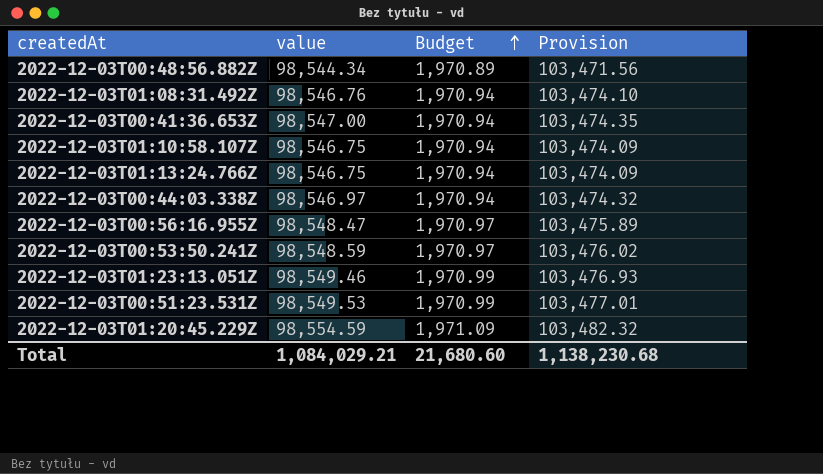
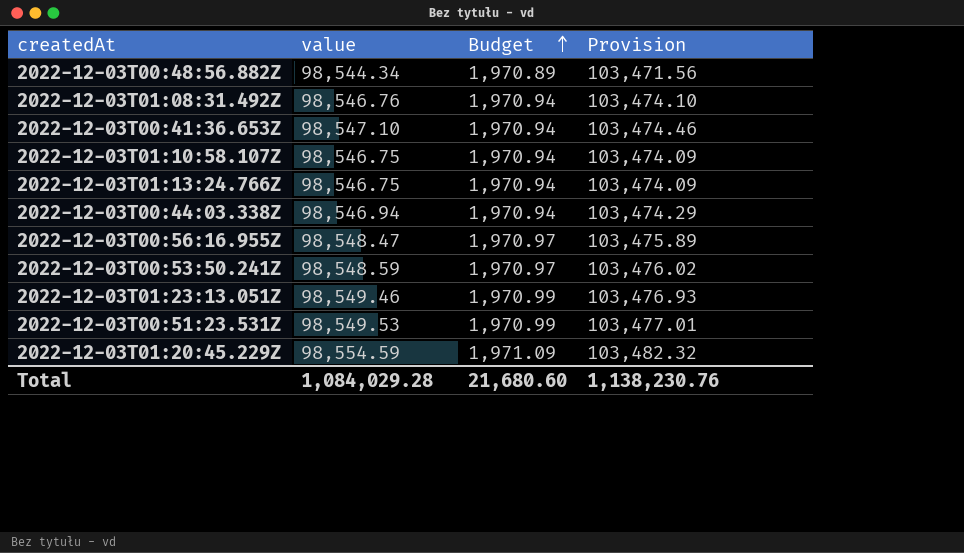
2022-12-03T00:41:36.653Z | value: 98,547.00 -> 98,547.10
2022-12-03T00:41:36.653Z | Provision: 103,474.35 -> 103,474.46
2022-12-03T00:44:03.338Z | value: 98,546.97 -> 98,546.94
2022-12-03T00:44:03.338Z | Provision: 103,474.32 -> 103,474.29
Total | value: 1,084,029.21 -> 1,084,029.28
Total | Provision: 1,138,230.68 -> 1,138,230.76

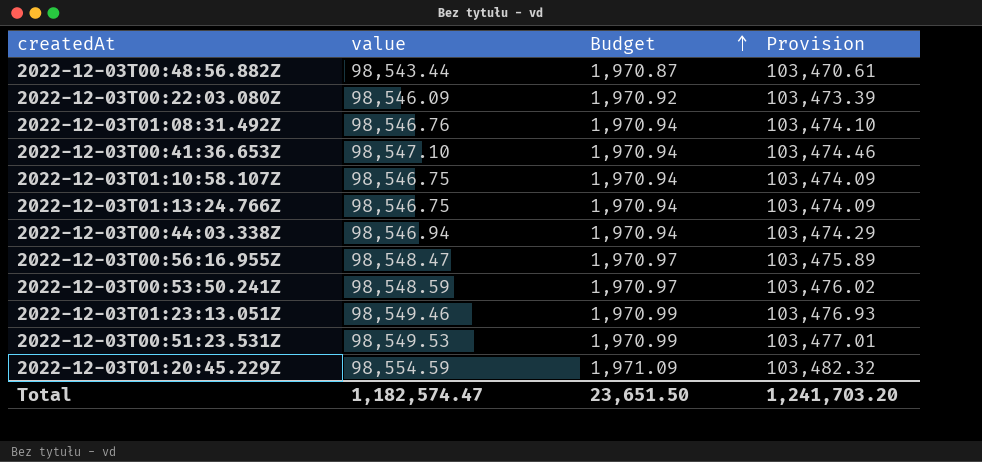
2022-12-03T00:48:56.882Z | value: 98,544.34 -> 98,543.44
2022-12-03T00:48:56.882Z | Budget: 1,970.89 -> 1,970.87
2022-12-03T00:48:56.882Z | Provision: 103,471.56 -> 103,470.61
row 2022-12-03T00:22:03.080Z: none -> 98,546.09 | 1,970.92 | 103,473.39
Total | value: 1,084,029.28 -> 1,182,574.47
Total | Budget: 21,680.60 -> 23,651.50
Total | Provision: 1,138,230.76 -> 1,241,703.20

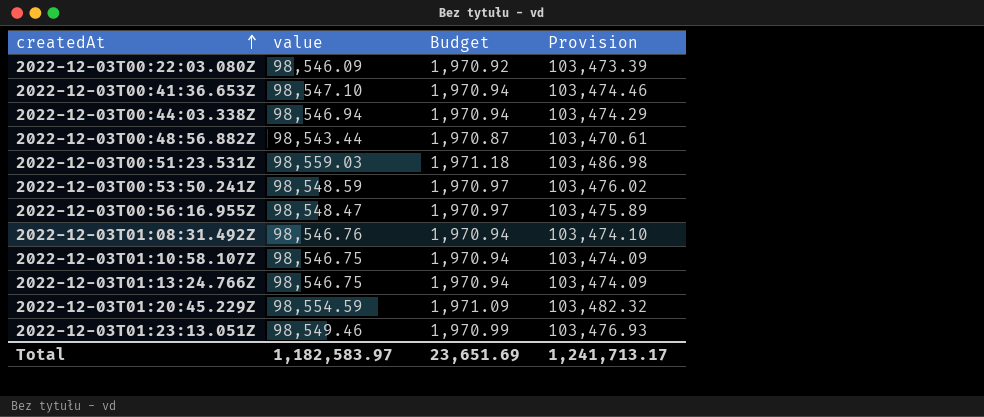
row order: Budget ascending -> createdAt ascending
2022-12-03T00:51:23.531Z | value: 98,549.53 -> 98,559.03
2022-12-03T00:51:23.531Z | Budget: 1,970.99 -> 1,971.18
2022-12-03T00:51:23.531Z | Provision: 103,477.01 -> 103,486.98
Total | value: 1,182,574.47 -> 1,182,583.97
Total | Budget: 23,651.50 -> 23,651.69
Total | Provision: 1,241,703.20 -> 1,241,713.17

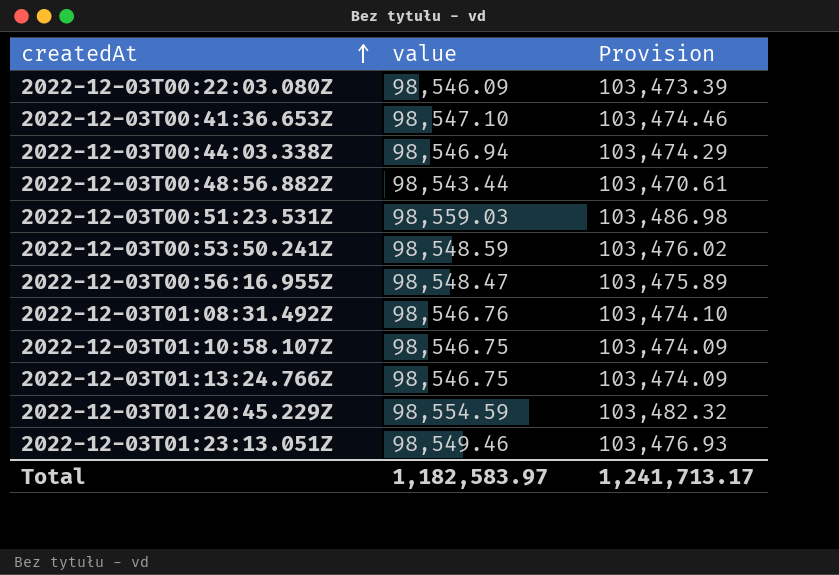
column Budget | formula: [value] * 0.02 -> none

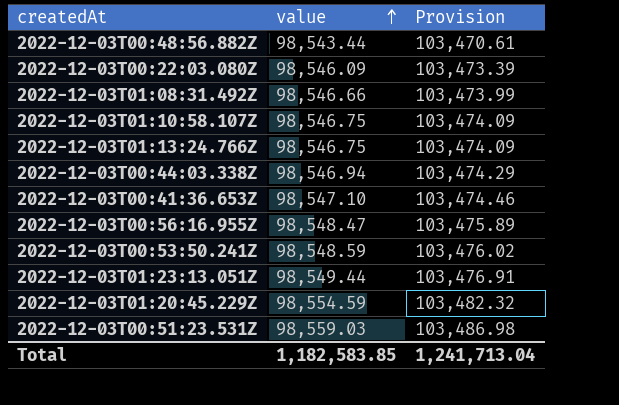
row order: createdAt ascending -> value ascending
2022-12-03T01:08:31.492Z | value: 98,546.76 -> 98,546.66
2022-12-03T01:08:31.492Z | Provision: 103,474.10 -> 103,473.99
2022-12-03T01:23:13.051Z | value: 98,549.46 -> 98,549.44
2022-12-03T01:23:13.051Z | Provision: 103,476.93 -> 103,476.91
Total | value: 1,182,583.97 -> 1,182,583.85
Total | Provision: 1,241,713.17 -> 1,241,713.04

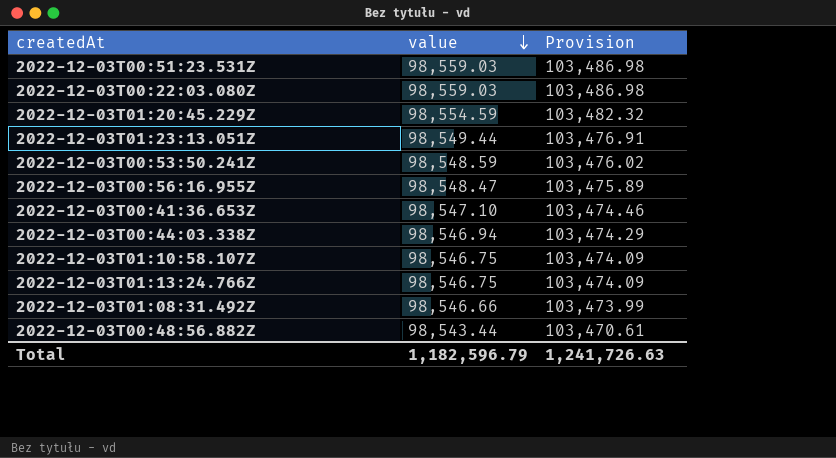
row order: value ascending -> value descending
2022-12-03T00:22:03.080Z | value: 98,546.09 -> 98,559.03
2022-12-03T00:22:03.080Z | Provision: 103,473.39 -> 103,486.98
Total | value: 1,182,583.85 -> 1,182,596.79
Total | Provision: 1,241,713.04 -> 1,241,726.63

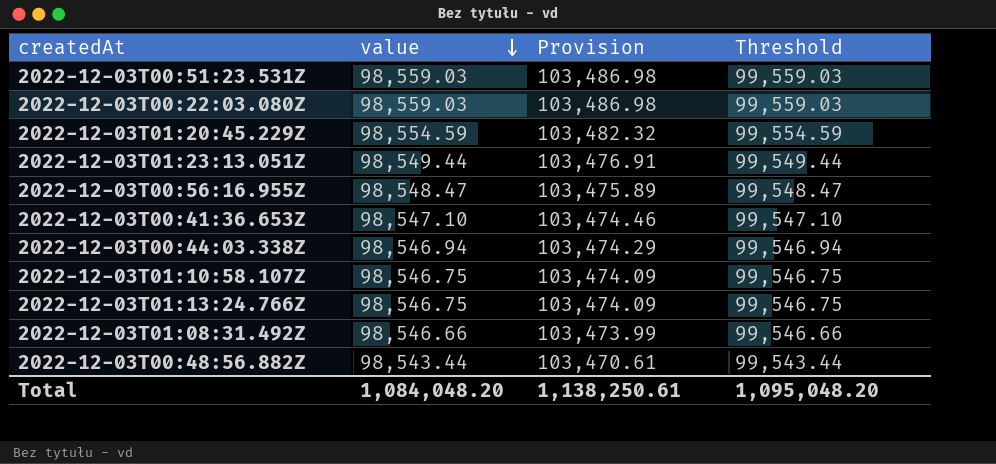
column Threshold | formula: none -> [value] + 1000
row 2022-12-03T00:53:50.241Z: 98,548.59 | 103,476.02 -> none
Total | value: 1,182,596.79 -> 1,084,048.20
Total | Provision: 1,241,726.63 -> 1,138,250.61

